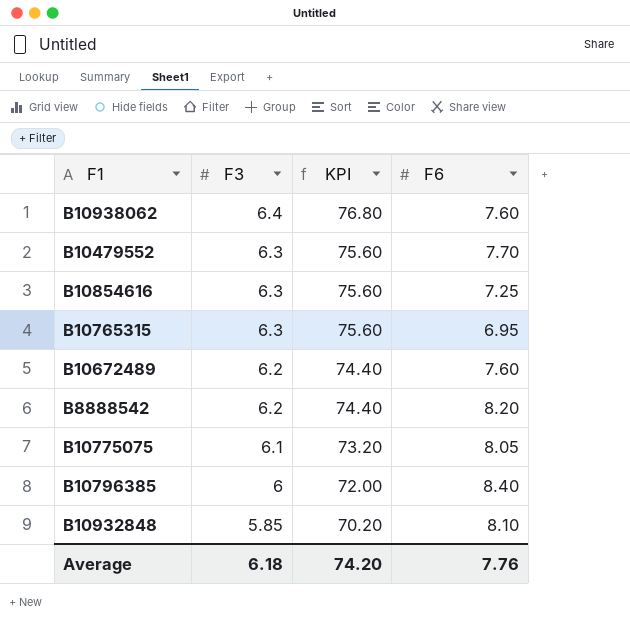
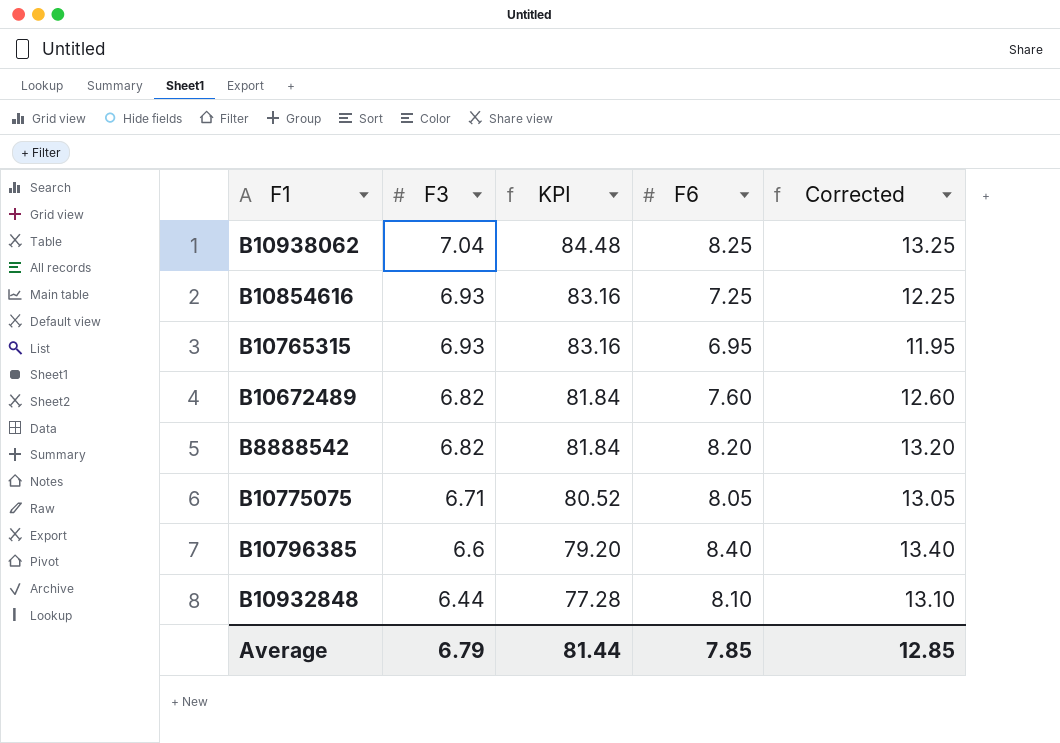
column Corrected | formula: none -> [F6] + 5
row B10479552: 6.3 | 75.60 | 7.70 -> none
B10938062 | F3: 6.4 -> 7.04
B10938062 | KPI: 76.80 -> 84.48
B10938062 | F6: 7.60 -> 8.25
B10854616 | F3: 6.3 -> 6.93
B10854616 | KPI: 75.60 -> 83.16
B10765315 | F3: 6.3 -> 6.93
B10765315 | KPI: 75.60 -> 83.16
B10672489 | F3: 6.2 -> 6.82
B10672489 | KPI: 74.40 -> 81.84
B8888542 | F3: 6.2 -> 6.82
B8888542 | KPI: 74.40 -> 81.84
B10775075 | F3: 6.1 -> 6.71
B10775075 | KPI: 73.20 -> 80.52
B10796385 | F3: 6 -> 6.6
B10796385 | KPI: 72.00 -> 79.20
B10932848 | F3: 5.85 -> 6.44
B10932848 | KPI: 70.20 -> 77.28
Average | F3: 6.18 -> 6.79
Average | KPI: 74.20 -> 81.44
Average | F6: 7.76 -> 7.85

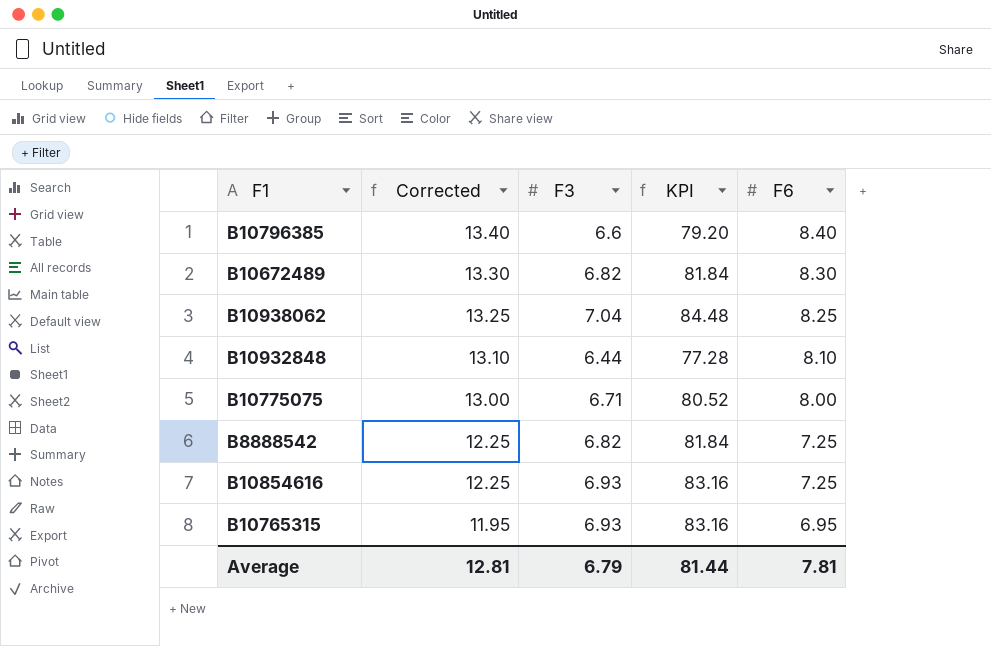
row order: F3 descending -> Corrected descending
column Corrected | position: 5 -> 2
B10672489 | Corrected: 12.60 -> 13.30
B10672489 | F6: 7.60 -> 8.30
B10775075 | Corrected: 13.05 -> 13.00
B10775075 | F6: 8.05 -> 8.00
B8888542 | Corrected: 13.20 -> 12.25
B8888542 | F6: 8.20 -> 7.25
Average | Corrected: 12.85 -> 12.81
Average | F6: 7.85 -> 7.81

